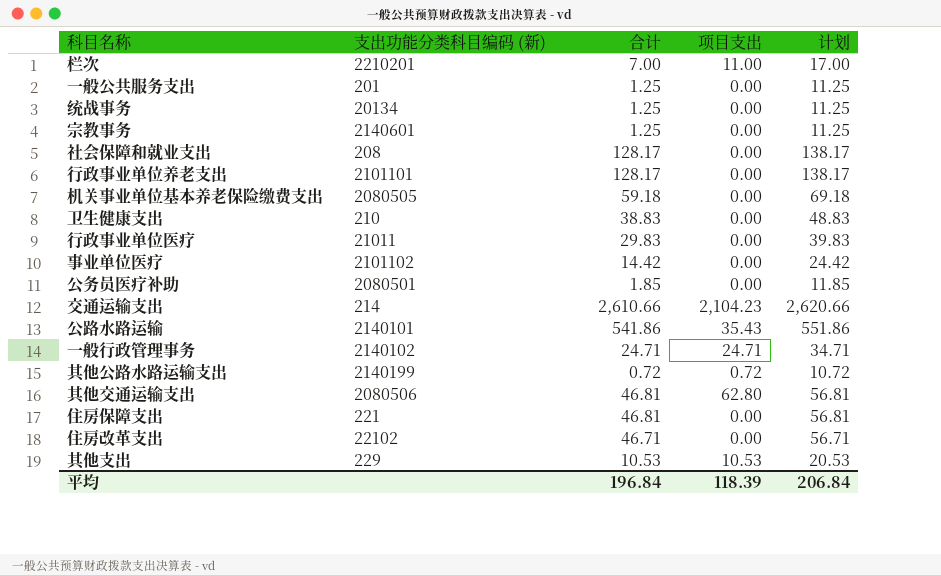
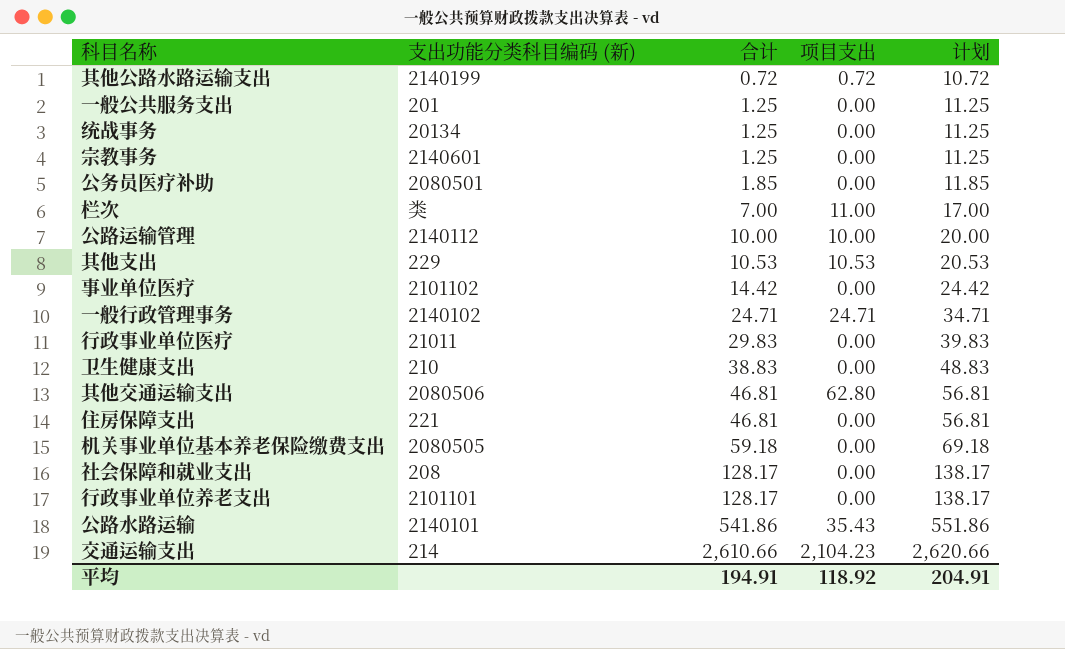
row order: none -> 合计 ascending
row 住房改革支出: 22102 | 46.71 | 0.00 | 56.71 -> none
栏次 | 支出功能分类科目编码 (新): 2210201 -> 类
row 公路运输管理: none -> 2140112 | 10.00 | 10.00 | 20.00
平均 | 合计: 196.84 -> 194.91
平均 | 项目支出: 118.39 -> 118.92
平均 | 计划: 206.84 -> 204.91

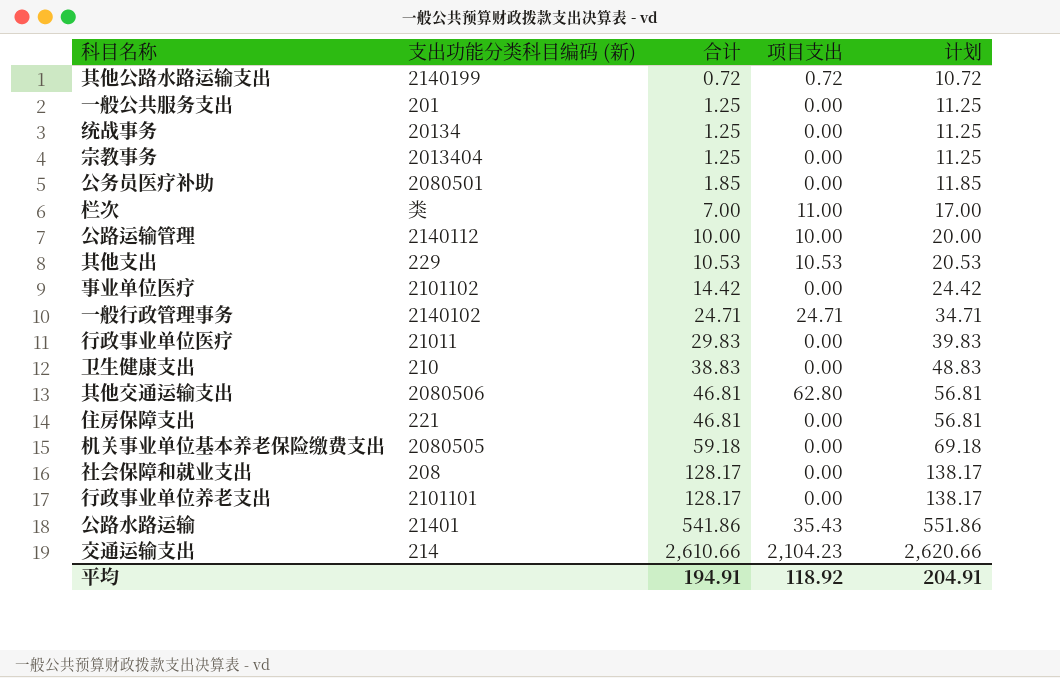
宗教事务 | 支出功能分类科目编码 (新): 2140601 -> 2013404
公路水路运输 | 支出功能分类科目编码 (新): 2140101 -> 21401

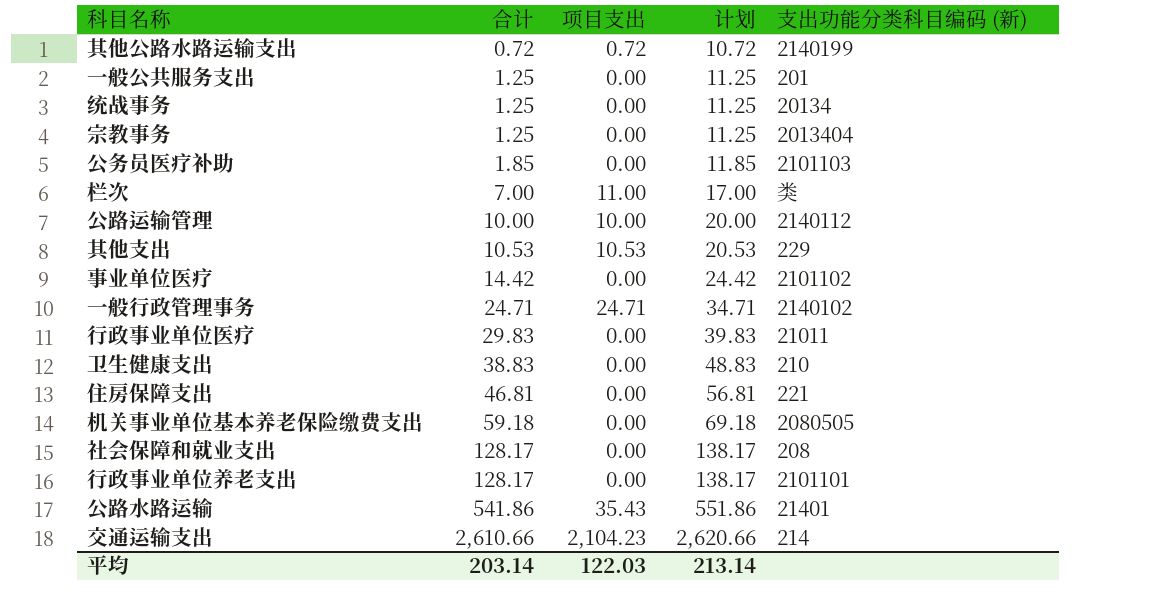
column 支出功能分类科目编码 (新) | position: 2 -> 5
row 其他交通运输支出: 2080506 | 46.81 | 62.80 | 56.81 -> none
公务员医疗补助 | 支出功能分类科目编码 (新): 2080501 -> 2101103
平均 | 合计: 194.91 -> 203.14
平均 | 项目支出: 118.92 -> 122.03
平均 | 计划: 204.91 -> 213.14

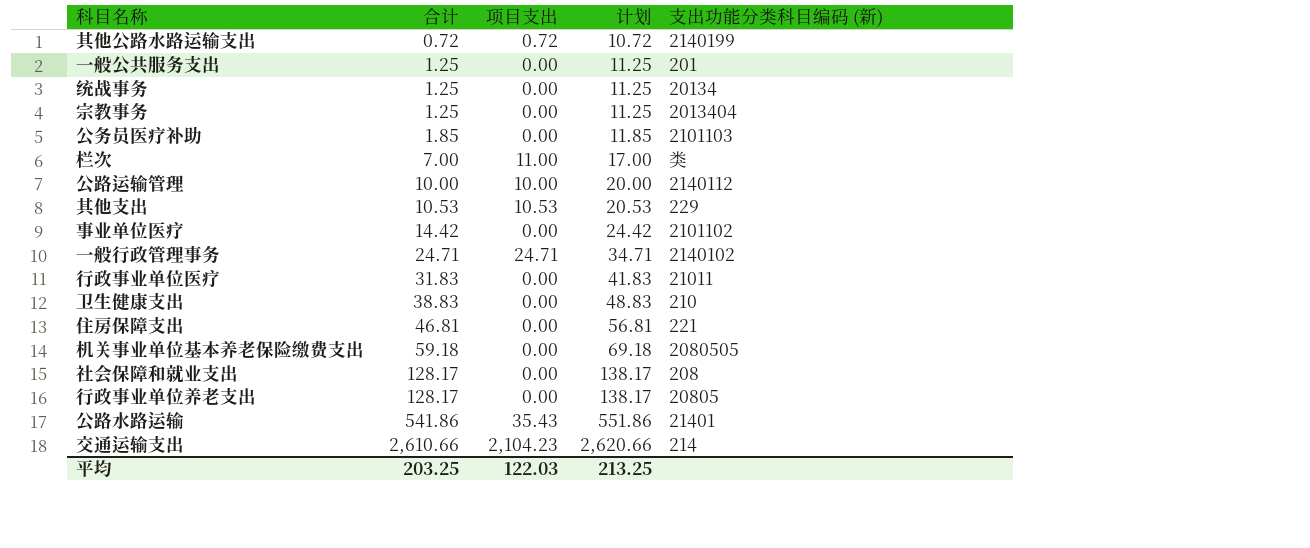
行政事业单位医疗 | 合计: 29.83 -> 31.83
行政事业单位医疗 | 计划: 39.83 -> 41.83
行政事业单位养老支出 | 支出功能分类科目编码 (新): 2101101 -> 20805
平均 | 合计: 203.14 -> 203.25
平均 | 计划: 213.14 -> 213.25

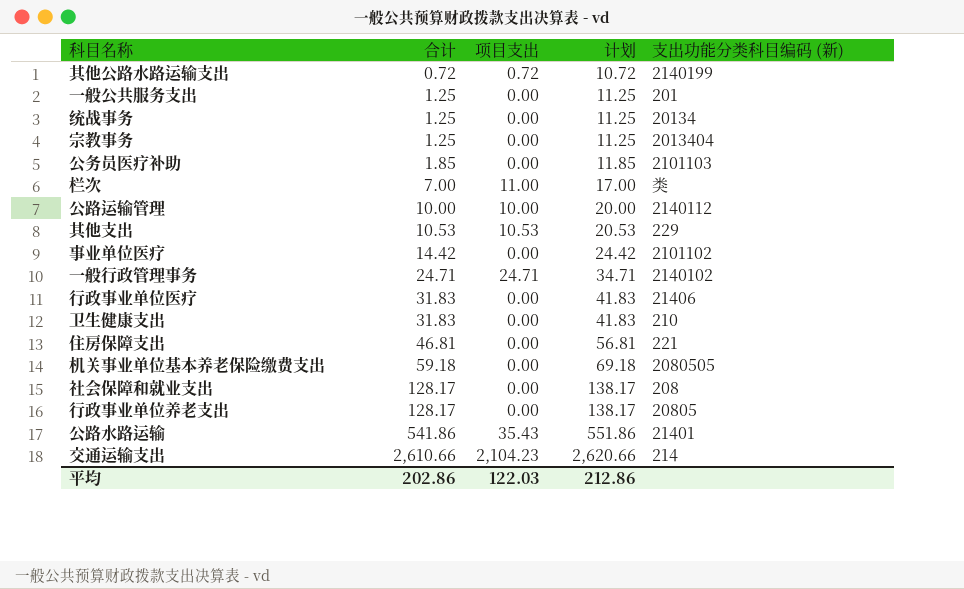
行政事业单位医疗 | 支出功能分类科目编码 (新): 21011 -> 21406
卫生健康支出 | 合计: 38.83 -> 31.83
卫生健康支出 | 计划: 48.83 -> 41.83
平均 | 合计: 203.25 -> 202.86
平均 | 计划: 213.25 -> 212.86

